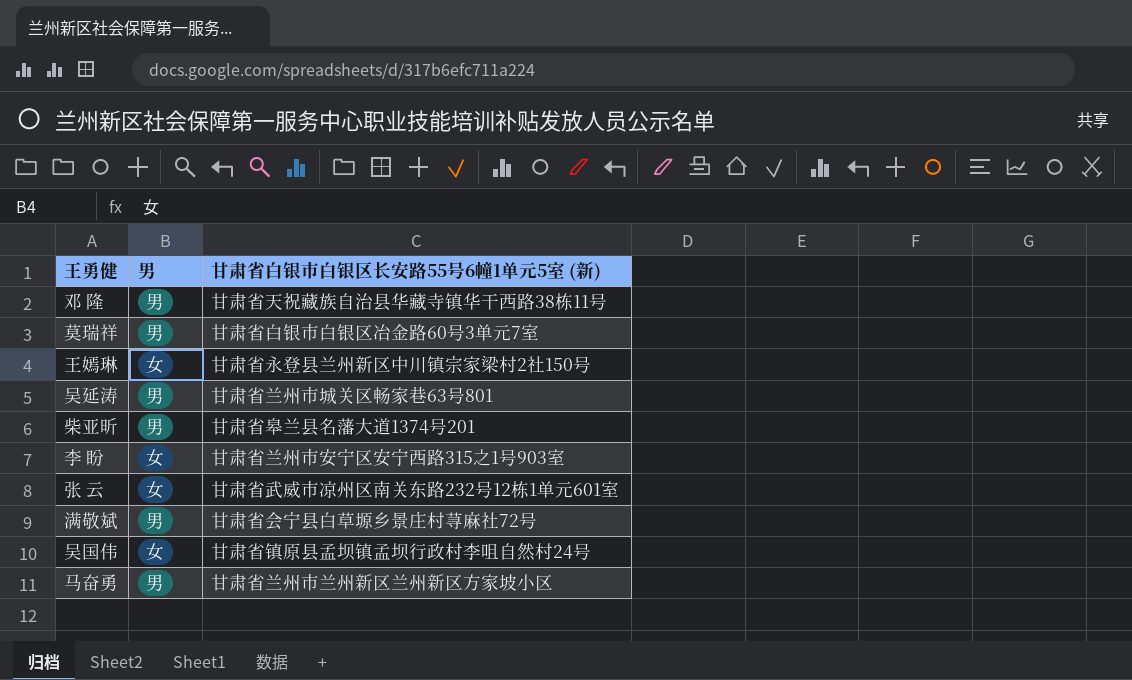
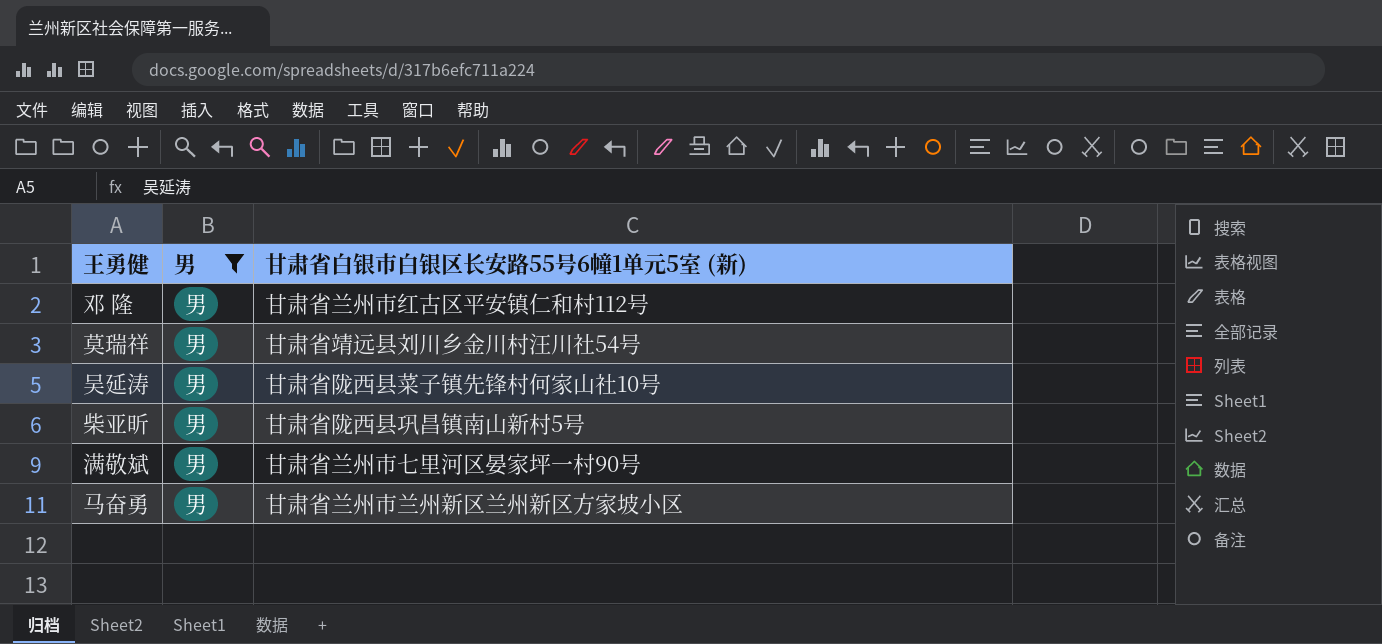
filter: none -> 男 = 男
邓 隆 | 甘肃省白银市白银区长安路55号6幢1单元5室 (新): 甘肃省天祝藏族自治县华藏寺镇华干西路38栋11号 -> 甘肃省兰州市红古区平安镇仁和村112号
莫瑞祥 | 甘肃省白银市白银区长安路55号6幢1单元5室 (新): 甘肃省白银市白银区冶金路60号3单元7室 -> 甘肃省靖远县刘川乡金川村汪川社54号
吴延涛 | 甘肃省白银市白银区长安路55号6幢1单元5室 (新): 甘肃省兰州市城关区畅家巷63号801 -> 甘肃省陇西县菜子镇先锋村何家山社10号
柴亚昕 | 甘肃省白银市白银区长安路55号6幢1单元5室 (新): 甘肃省皋兰县名藩大道1374号201 -> 甘肃省陇西县巩昌镇南山新村5号
满敬斌 | 甘肃省白银市白银区长安路55号6幢1单元5室 (新): 甘肃省会宁县白草塬乡景庄村荨麻社72号 -> 甘肃省兰州市七里河区晏家坪一村90号

